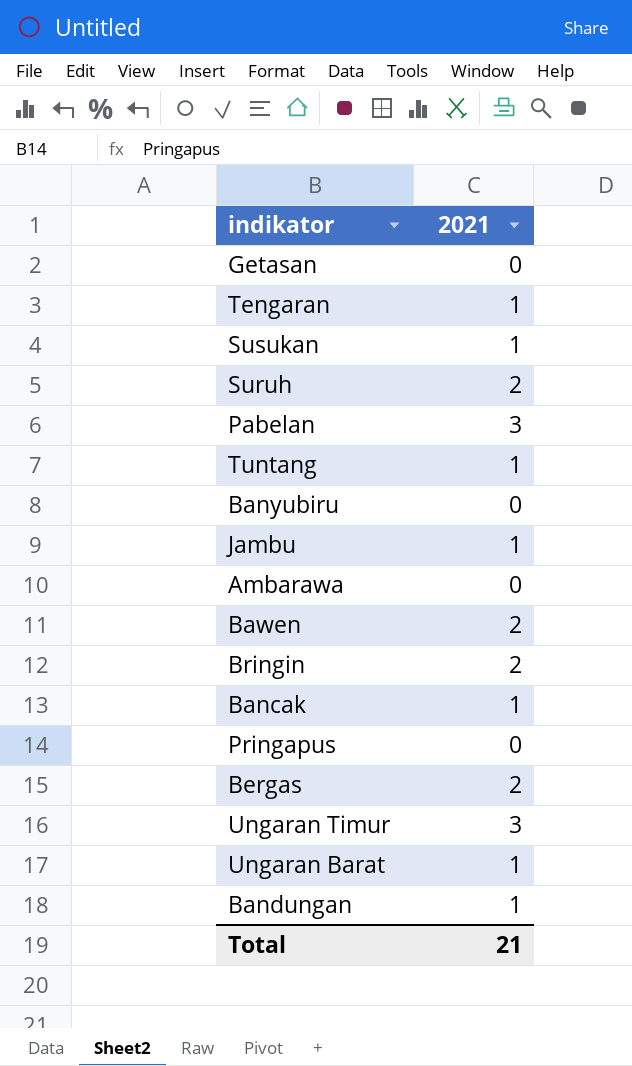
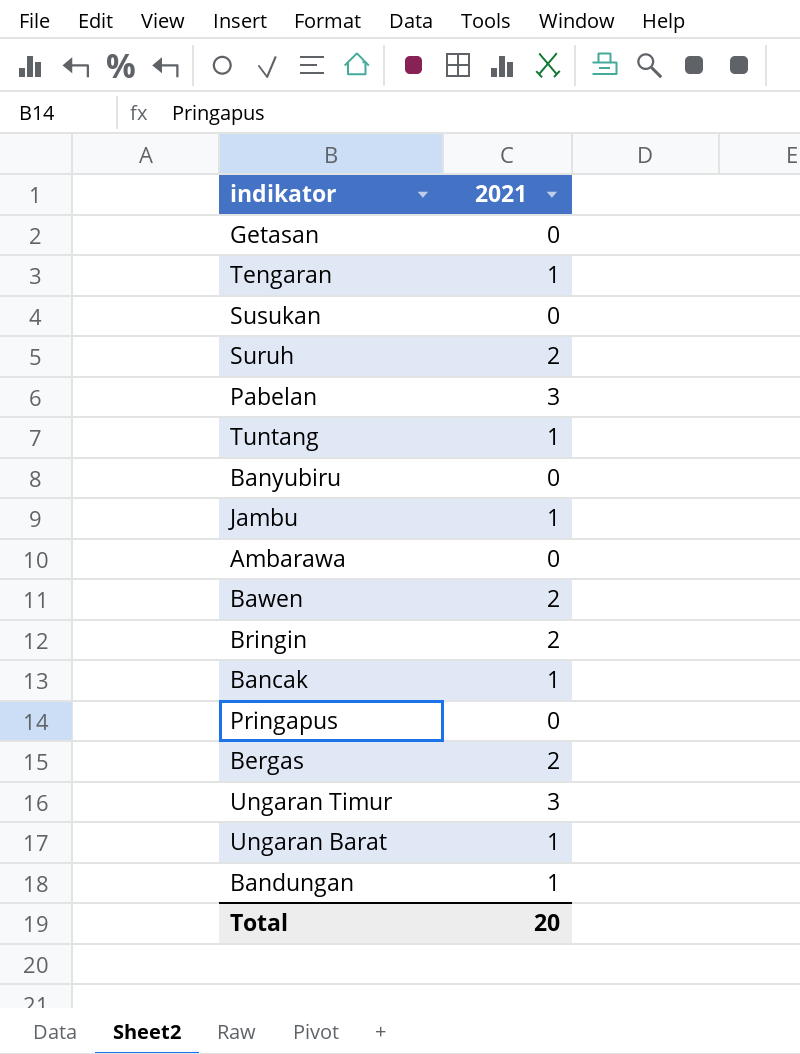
Susukan | 2021: 1 -> 0
Total | 2021: 21 -> 20

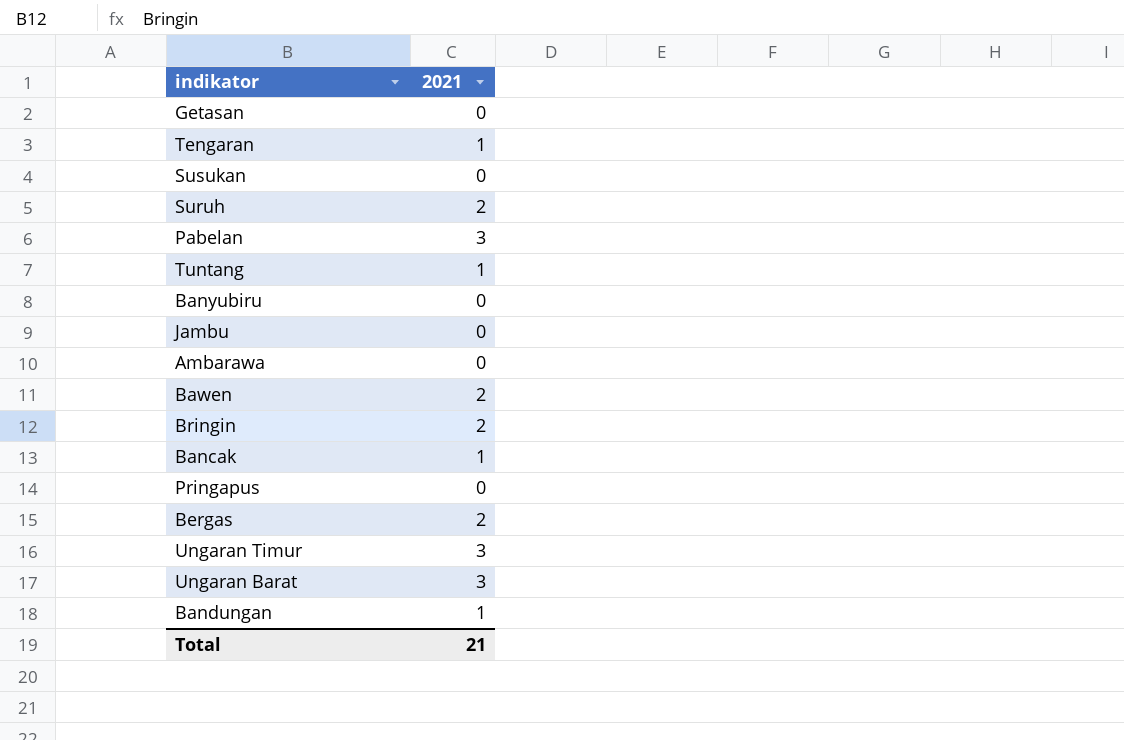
Jambu | 2021: 1 -> 0
Ungaran Barat | 2021: 1 -> 3
Total | 2021: 20 -> 21

